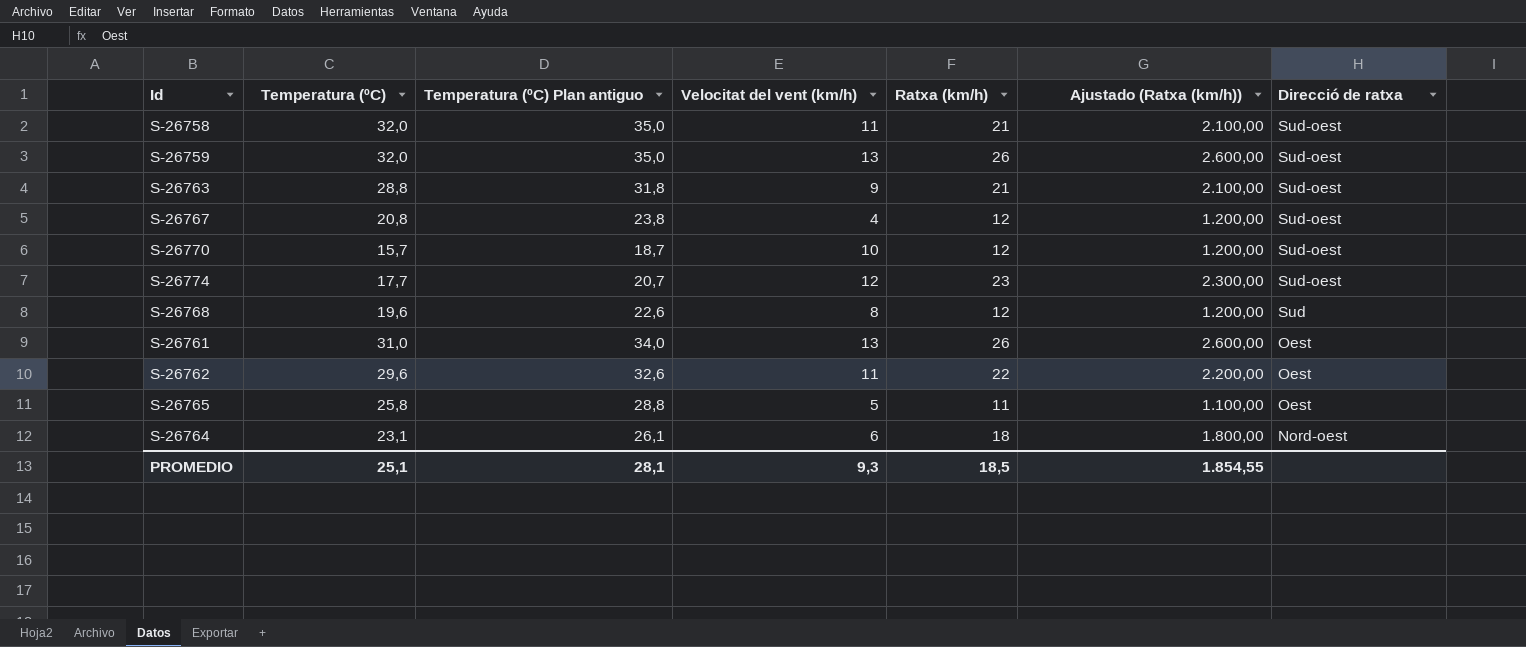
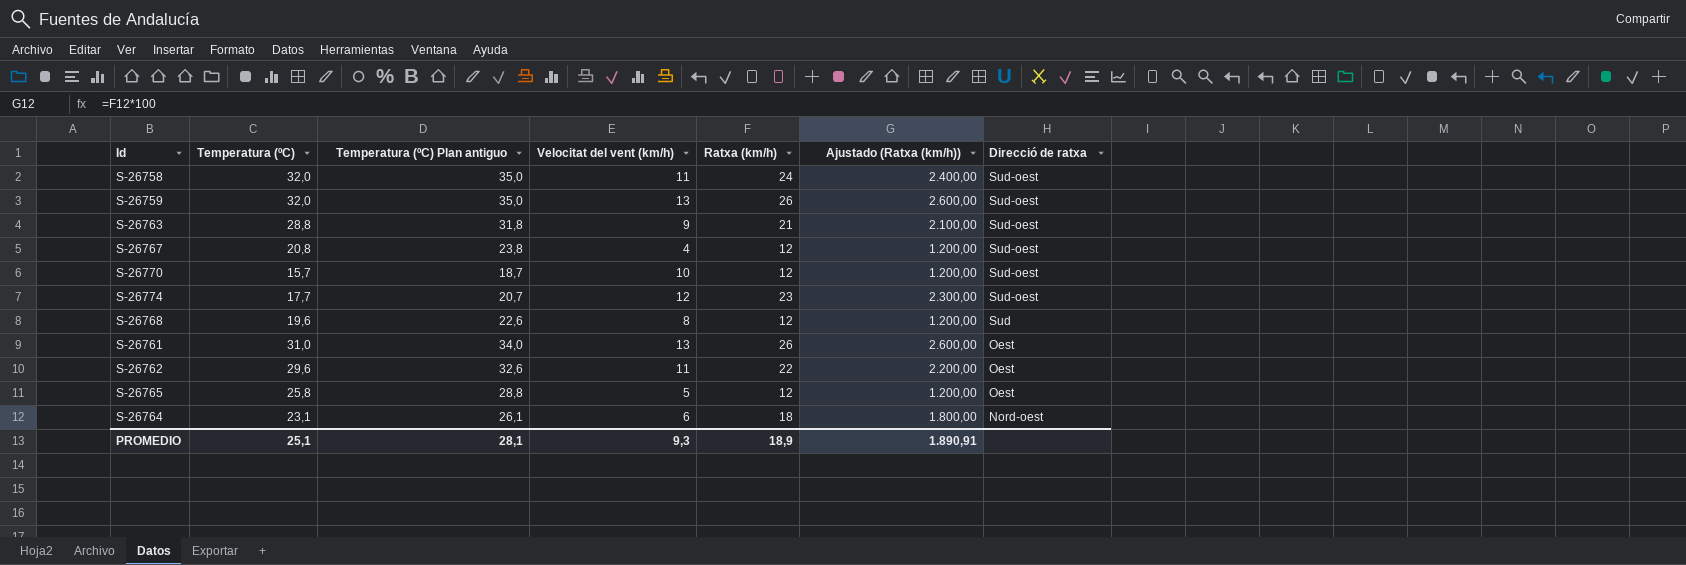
S-26758 | Ratxa (km/h): 21 -> 24
S-26758 | Ajustado (Ratxa (km/h)): 2.100,00 -> 2.400,00
S-26765 | Ratxa (km/h): 11 -> 12
S-26765 | Ajustado (Ratxa (km/h)): 1.100,00 -> 1.200,00
PROMEDIO | Ratxa (km/h): 18,5 -> 18,9
PROMEDIO | Ajustado (Ratxa (km/h)): 1.854,55 -> 1.890,91

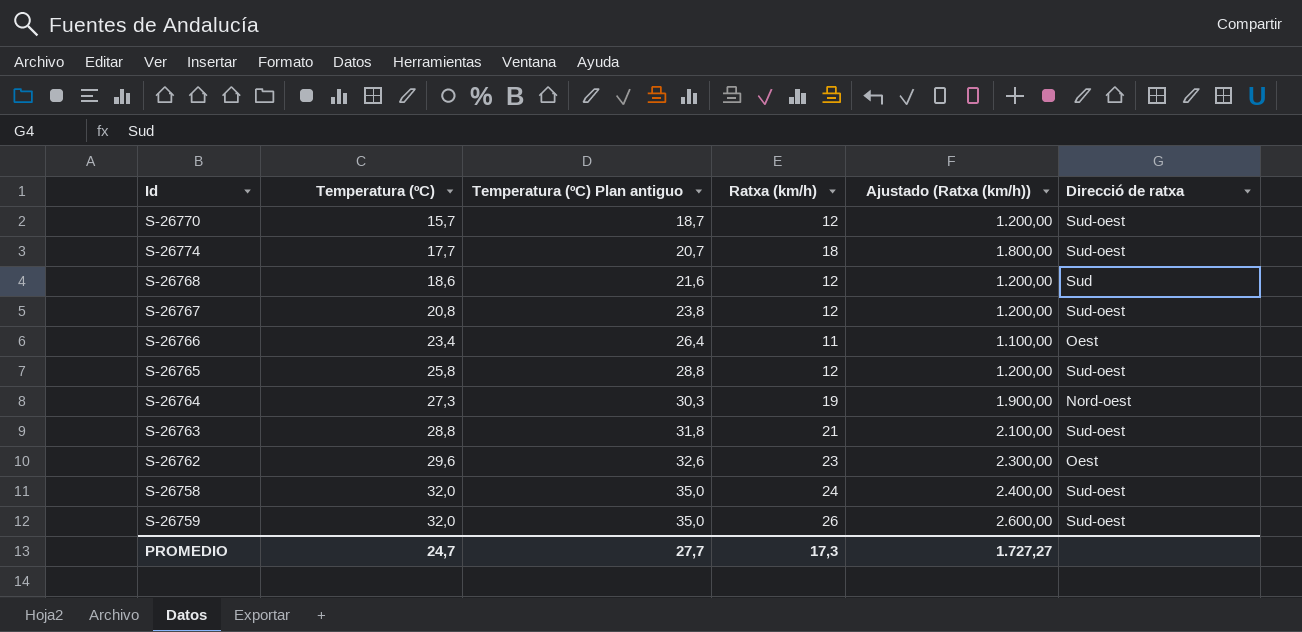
row order: Direcció de ratxa descending -> Temperatura (ºC) ascending
column Velocitat del vent (km/h) | position: 4 -> none
row S-26761: 31,0 | 34,0 | 13 | 26 | 2.600,00 | Oest -> none
S-26774 | Ratxa (km/h): 23 -> 18
S-26774 | Ajustado (Ratxa (km/h)): 2.300,00 -> 1.800,00
S-26768 | Temperatura (ºC): 19,6 -> 18,6
S-26768 | Temperatura (ºC) Plan antiguo: 22,6 -> 21,6
row S-26766: none -> 23,4 | 26,4 | 11 | 1.100,00 | Oest
S-26765 | Direcció de ratxa: Oest -> Sud-oest
S-26764 | Temperatura (ºC): 23,1 -> 27,3
S-26764 | Temperatura (ºC) Plan antiguo: 26,1 -> 30,3
S-26764 | Ratxa (km/h): 18 -> 19
S-26764 | Ajustado (Ratxa (km/h)): 1.800,00 -> 1.900,00
S-26762 | Ratxa (km/h): 22 -> 23
S-26762 | Ajustado (Ratxa (km/h)): 2.200,00 -> 2.300,00
PROMEDIO | Temperatura (ºC): 25,1 -> 24,7
PROMEDIO | Temperatura (ºC) Plan antiguo: 28,1 -> 27,7
PROMEDIO | Ratxa (km/h): 18,9 -> 17,3
PROMEDIO | Ajustado (Ratxa (km/h)): 1.890,91 -> 1.727,27

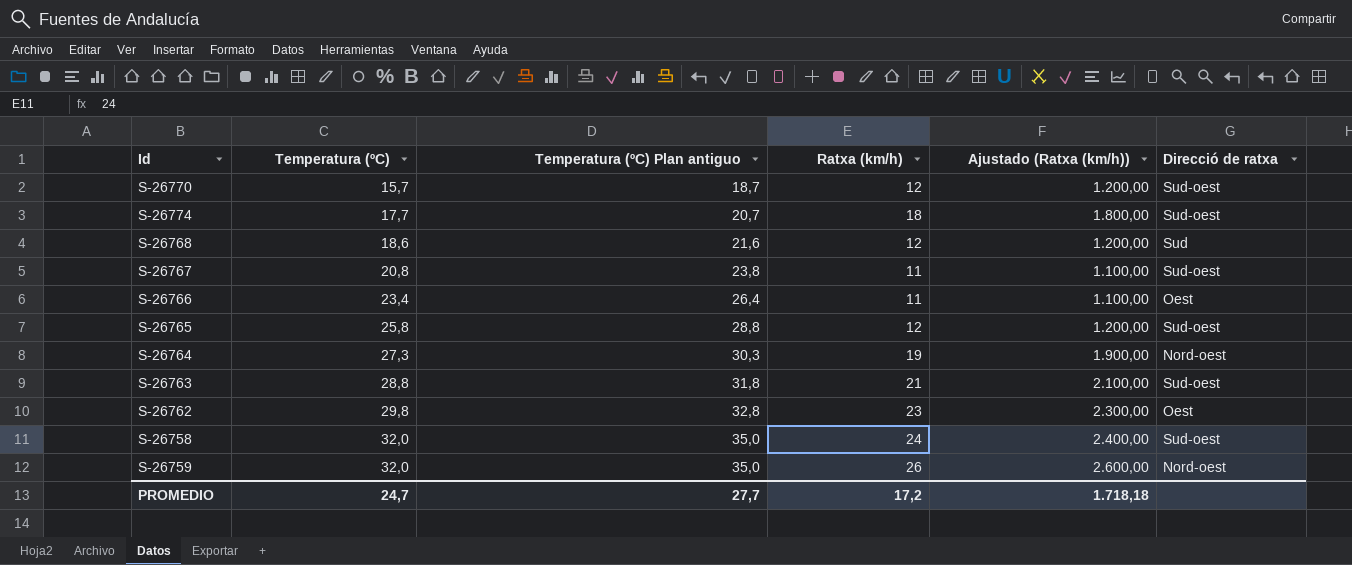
S-26767 | Ratxa (km/h): 12 -> 11
S-26767 | Ajustado (Ratxa (km/h)): 1.200,00 -> 1.100,00
S-26762 | Temperatura (ºC): 29,6 -> 29,8
S-26762 | Temperatura (ºC) Plan antiguo: 32,6 -> 32,8
S-26759 | Direcció de ratxa: Sud-oest -> Nord-oest
PROMEDIO | Ratxa (km/h): 17,3 -> 17,2
PROMEDIO | Ajustado (Ratxa (km/h)): 1.727,27 -> 1.718,18

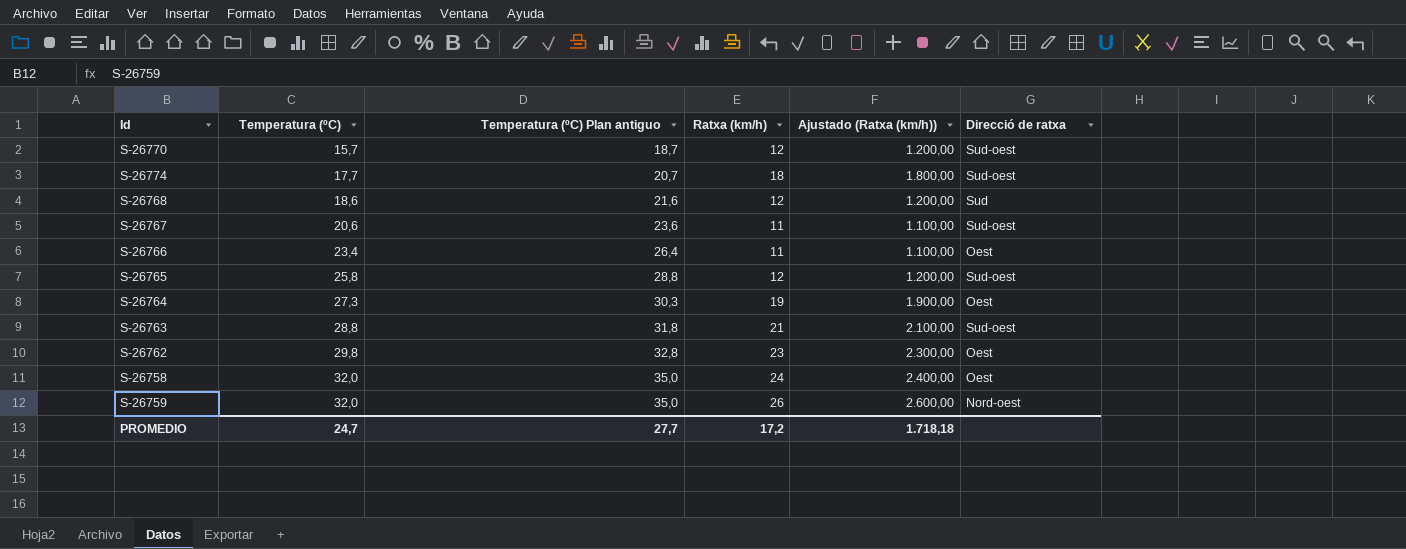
S-26767 | Temperatura (ºC): 20,8 -> 20,6
S-26767 | Temperatura (ºC) Plan antiguo: 23,8 -> 23,6
S-26764 | Direcció de ratxa: Nord-oest -> Oest
S-26758 | Direcció de ratxa: Sud-oest -> Oest

